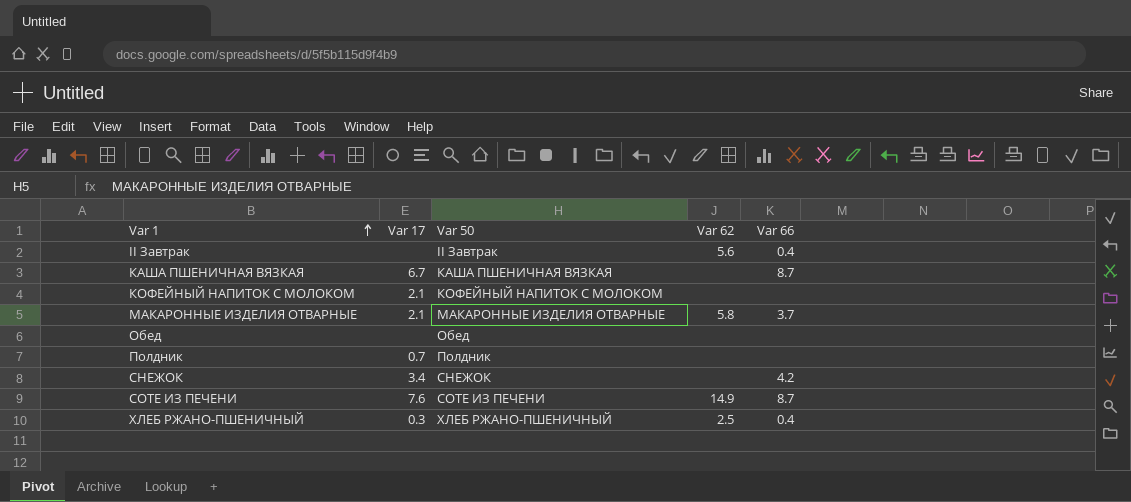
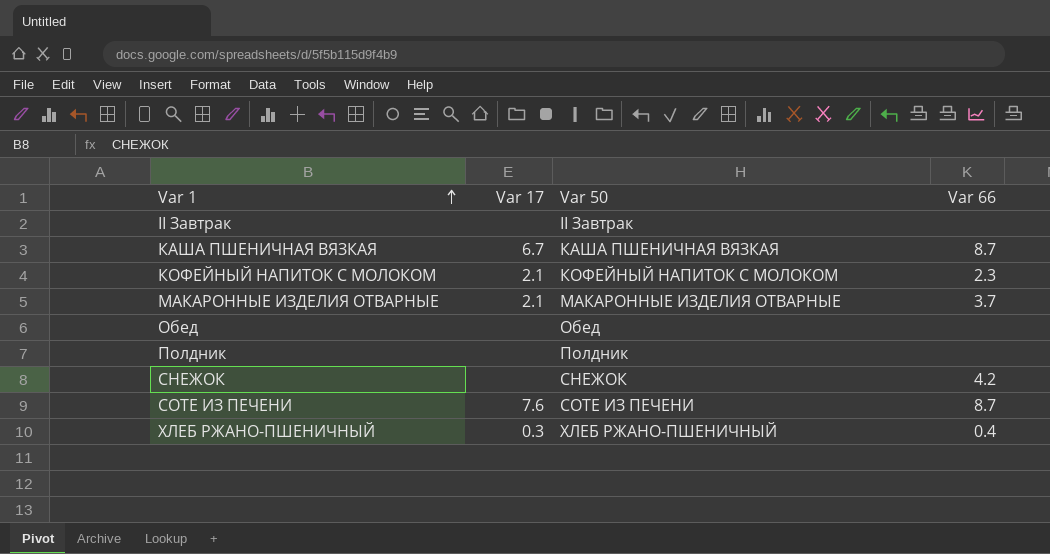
column Var 62 | position: 4 -> none
II Завтрак | Var 66: 0.4 -> none
КОФЕЙНЫЙ НАПИТОК С МОЛОКОМ | Var 66: none -> 2.3
Полдник | Var 17: 0.7 -> none
СНЕЖОК | Var 17: 3.4 -> none

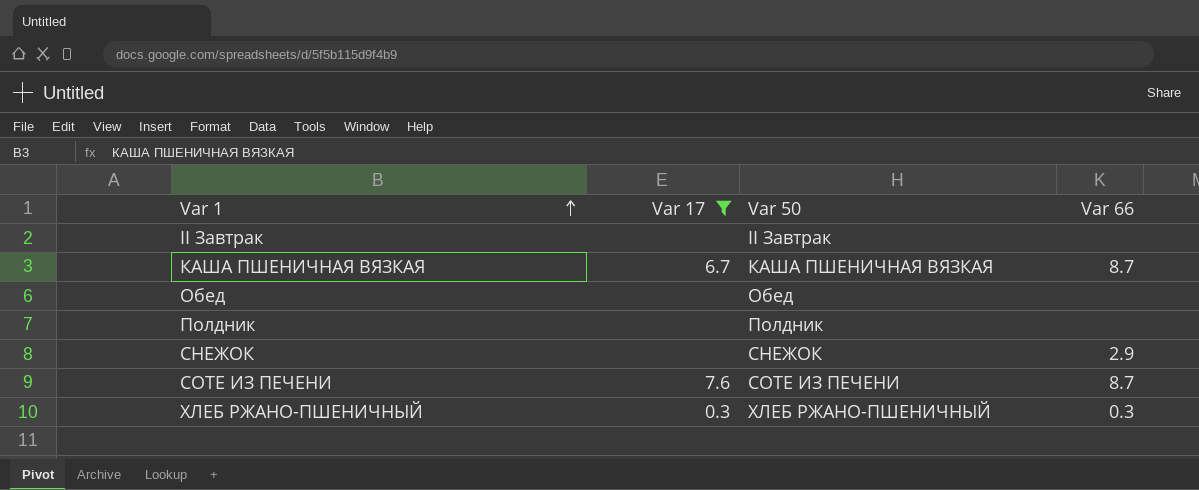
filter: none -> Var 17 != 2.1
СНЕЖОК | Var 66: 4.2 -> 2.9
ХЛЕБ РЖАНО-ПШЕНИЧНЫЙ | Var 66: 0.4 -> 0.3

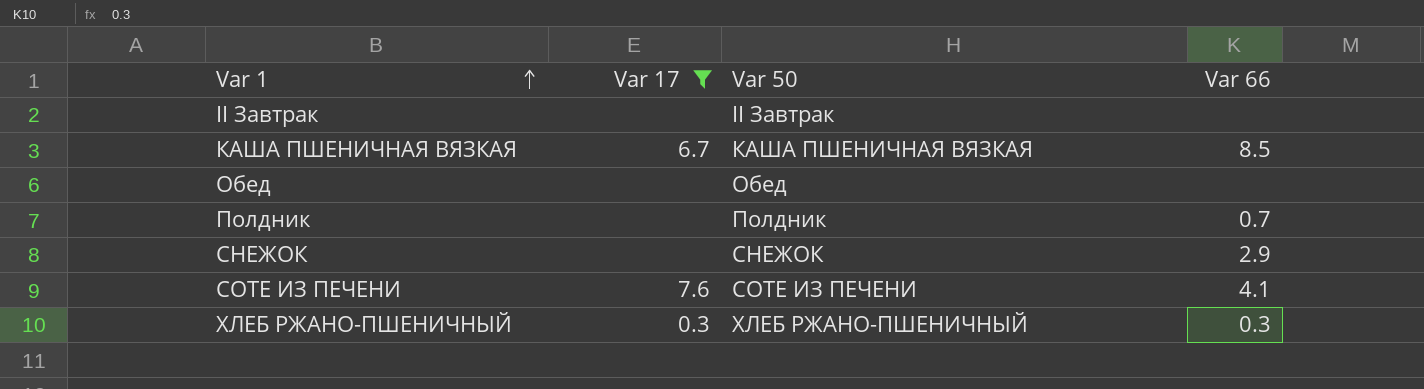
КАША ПШЕНИЧНАЯ ВЯЗКАЯ | Var 66: 8.7 -> 8.5
Полдник | Var 66: none -> 0.7
СОТЕ ИЗ ПЕЧЕНИ | Var 66: 8.7 -> 4.1

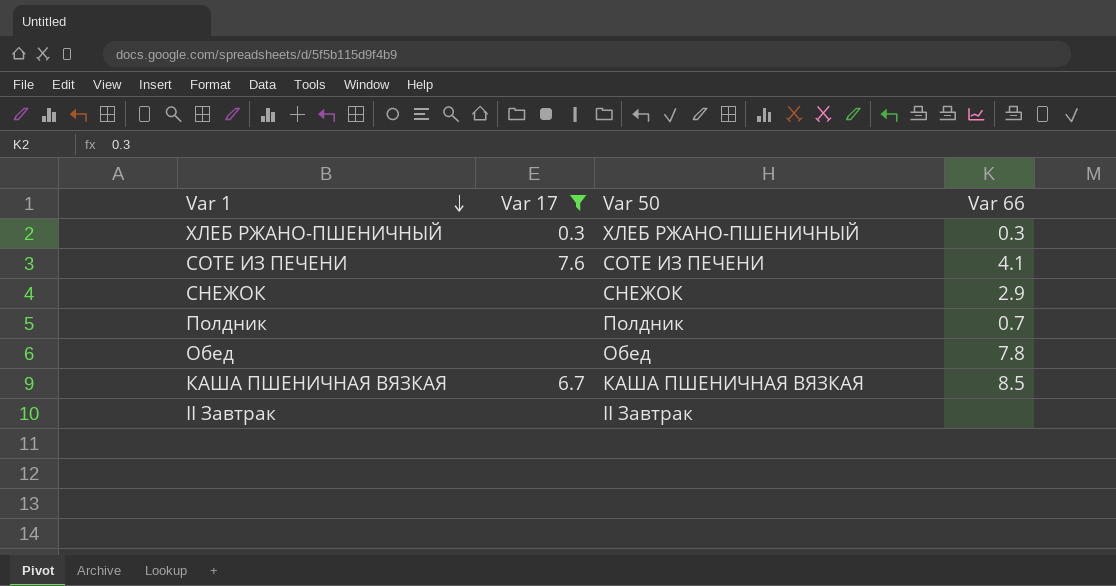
row order: Var 1 ascending -> Var 1 descending
Обед | Var 66: none -> 7.8

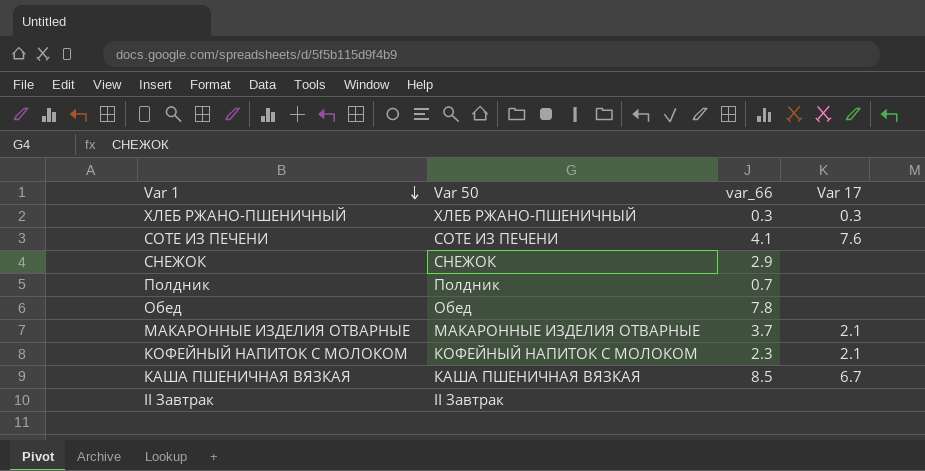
filter: Var 17 != 2.1 -> none
column name: Var 66 -> var_66
column Var 17 | position: 2 -> 4

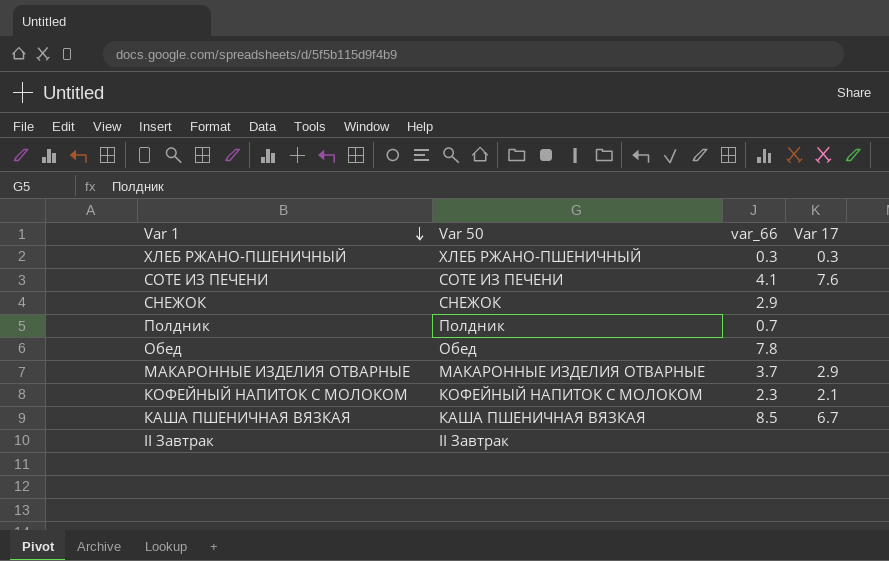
МАКАРОННЫЕ ИЗДЕЛИЯ ОТВАРНЫЕ | Var 17: 2.1 -> 2.9

